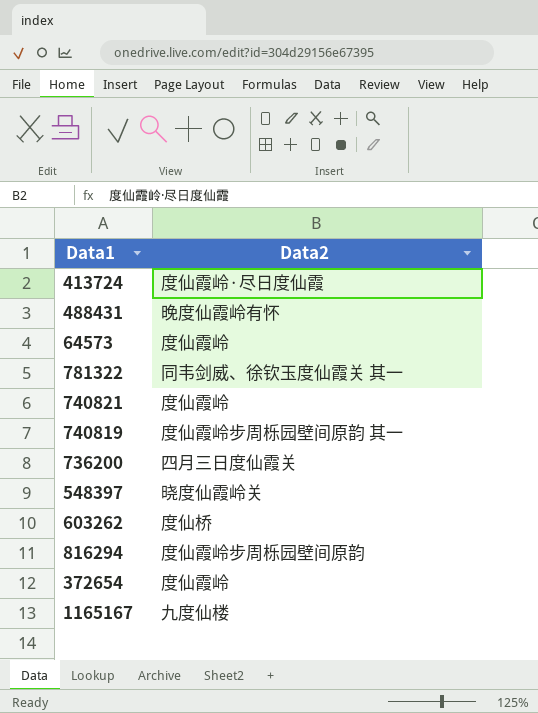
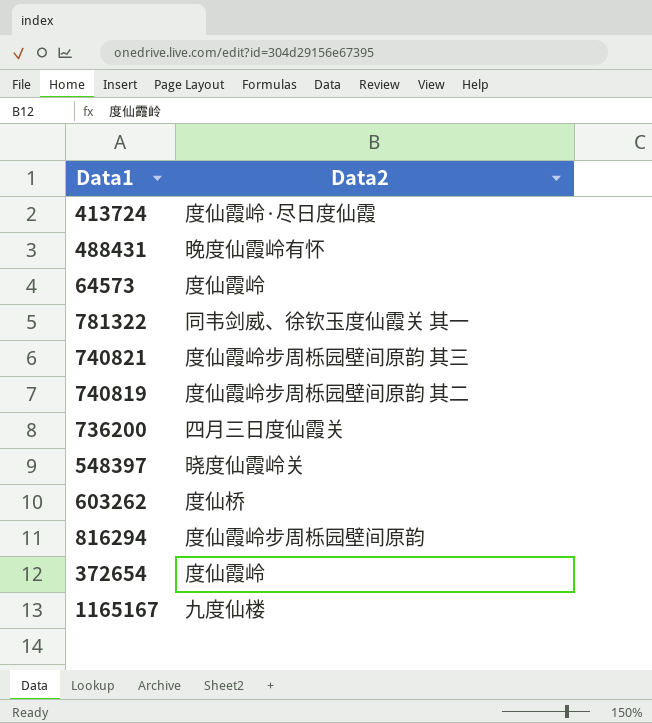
740821 | Data2: 度仙霞岭 -> 度仙霞岭步周栎园壁间原韵 其三
740819 | Data2: 度仙霞岭步周栎园壁间原韵 其一 -> 度仙霞岭步周栎园壁间原韵 其二

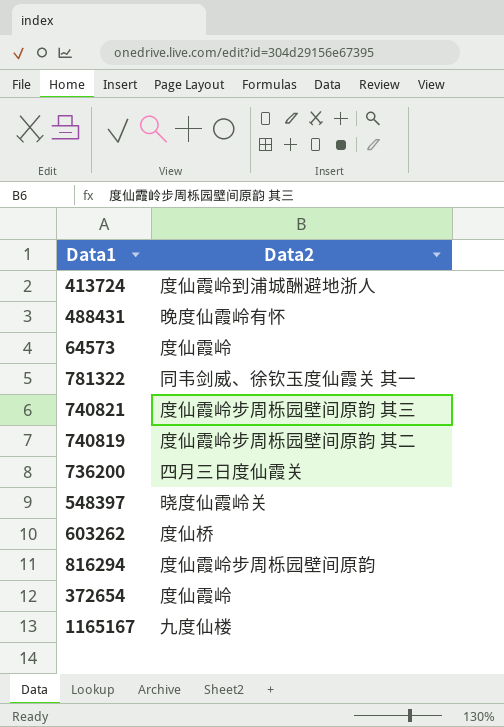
413724 | Data2: 度仙霞岭·尽日度仙霞 -> 度仙霞岭到浦城酬避地浙人

